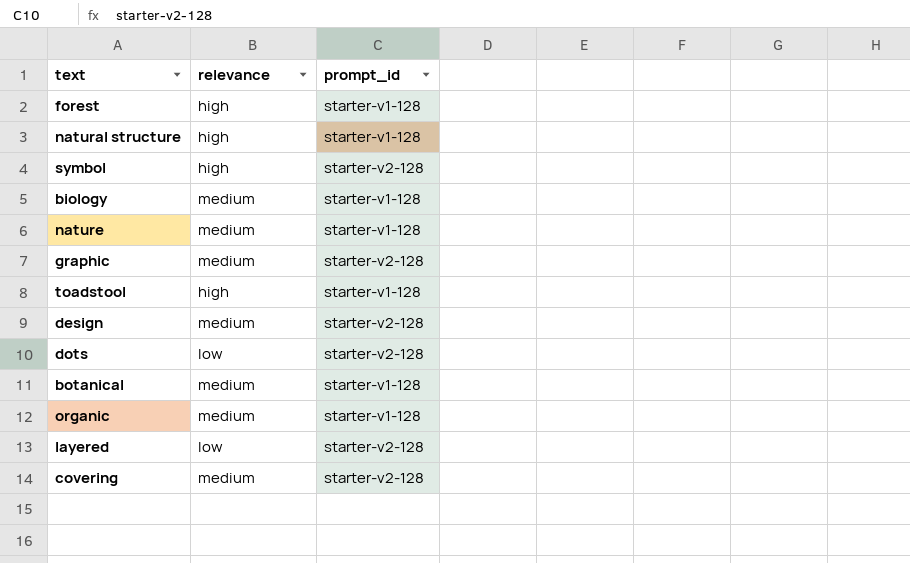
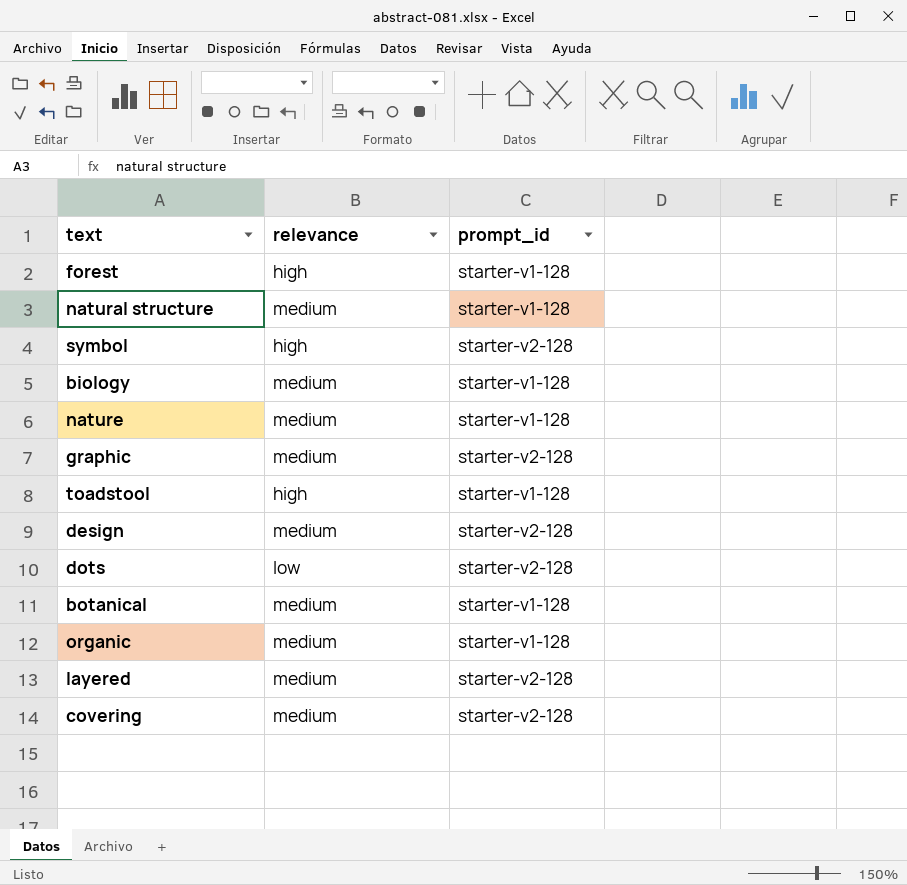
natural structure | relevance: high -> medium
layered | relevance: low -> medium

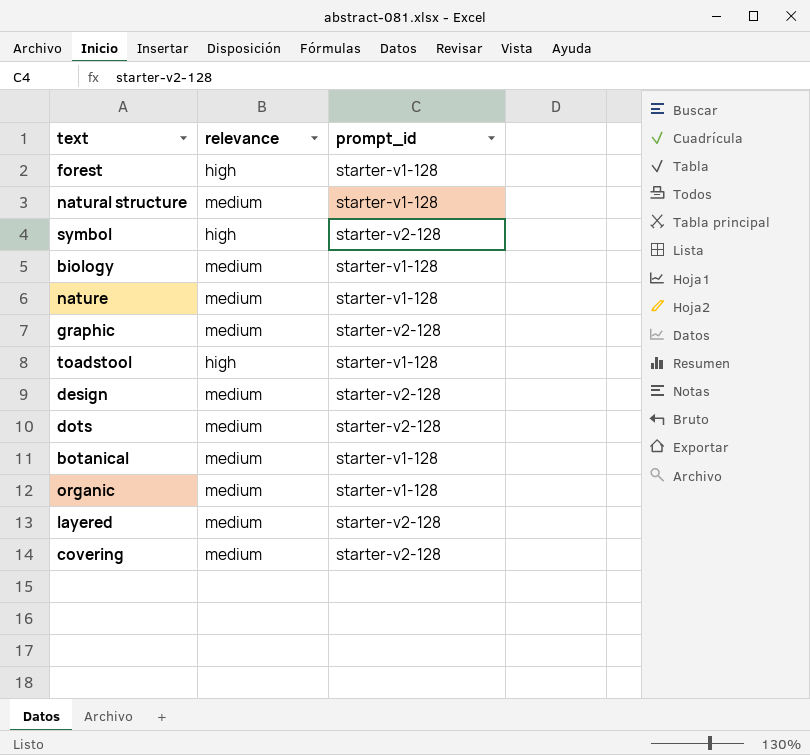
dots | relevance: low -> medium

